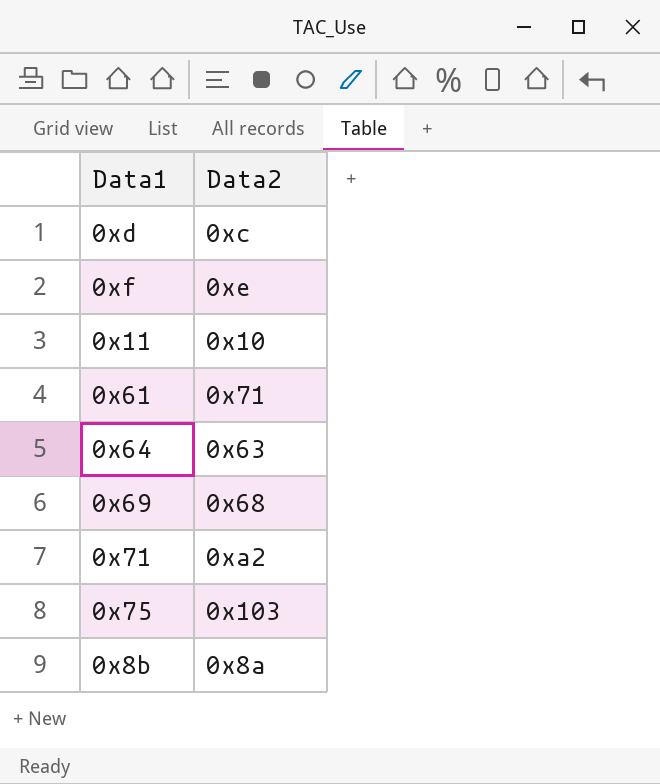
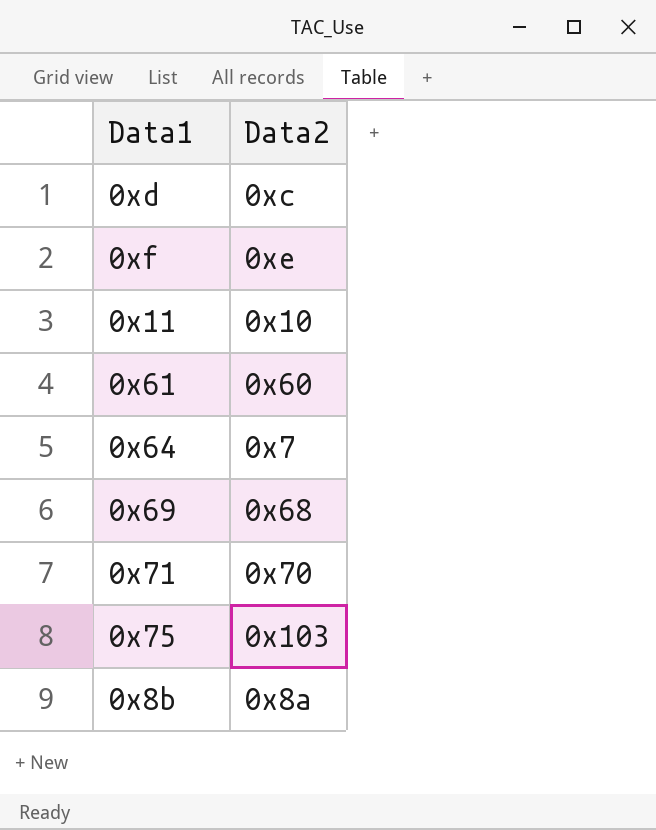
0x61 | Data2: 0x71 -> 0x60
0x64 | Data2: 0x63 -> 0x7
0x71 | Data2: 0xa2 -> 0x70

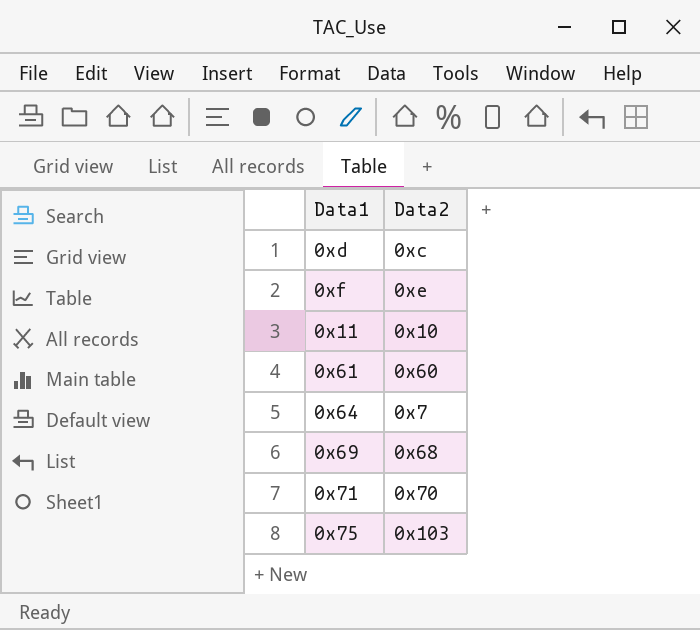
row 0x8b: 0x8a -> none

